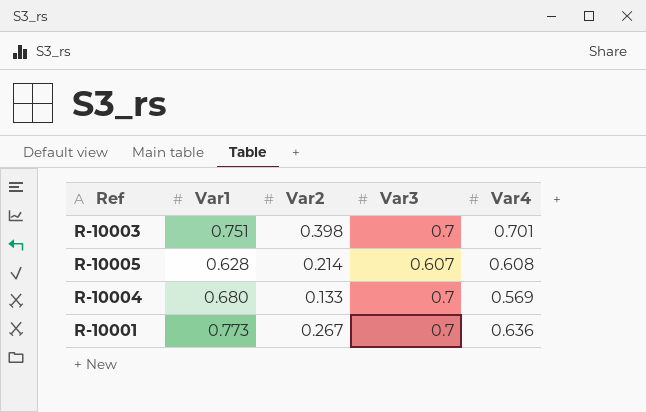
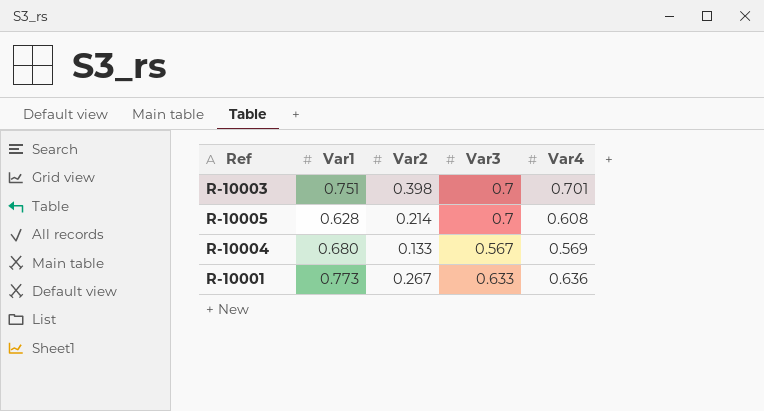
R-10005 | Var3: 0.607 -> 0.7
R-10004 | Var3: 0.7 -> 0.567
R-10001 | Var3: 0.7 -> 0.633

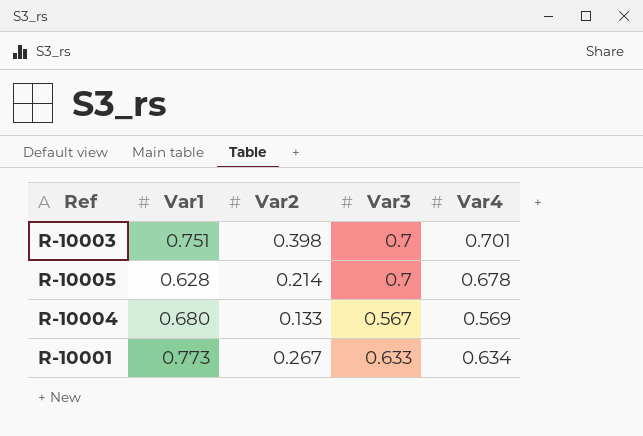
R-10005 | Var4: 0.608 -> 0.678
R-10001 | Var4: 0.636 -> 0.634

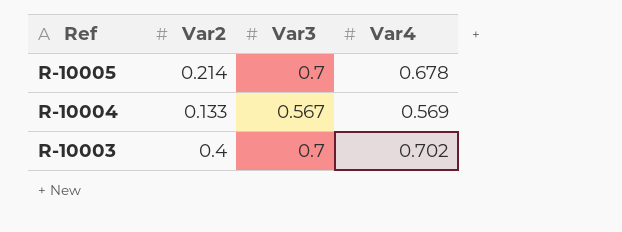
row order: none -> Ref descending
column Var1 | position: 2 -> none
row R-10001: 0.773 | 0.267 | 0.633 | 0.634 -> none
R-10003 | Var2: 0.398 -> 0.4
R-10003 | Var4: 0.701 -> 0.702

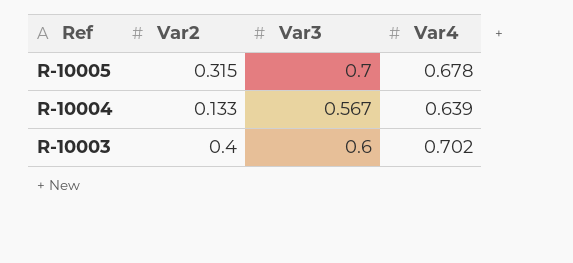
R-10005 | Var2: 0.214 -> 0.315
R-10004 | Var4: 0.569 -> 0.639
R-10003 | Var3: 0.7 -> 0.6

